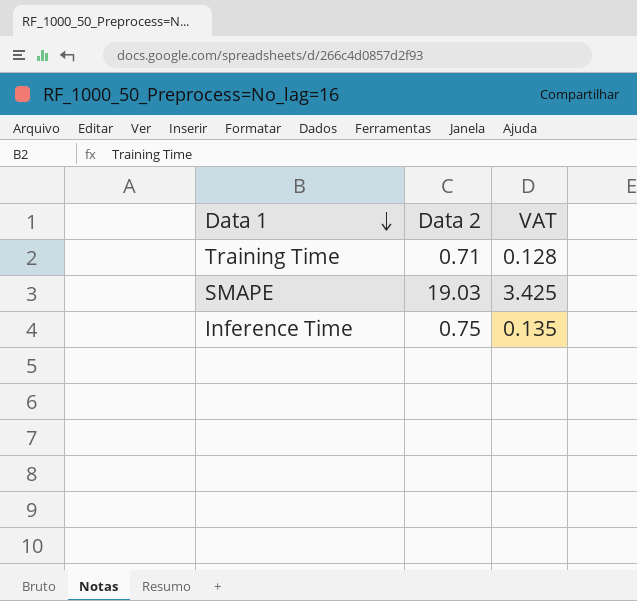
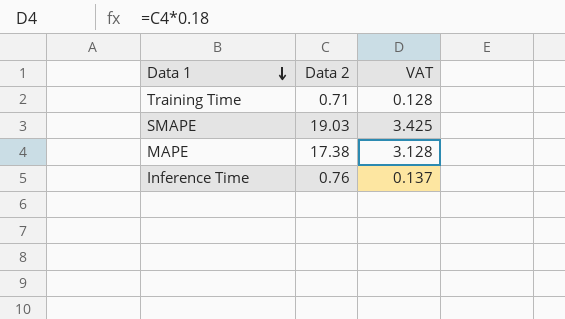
row MAPE: none -> 17.38 | 3.128
Inference Time | Data 2: 0.75 -> 0.76
Inference Time | VAT: 0.135 -> 0.137

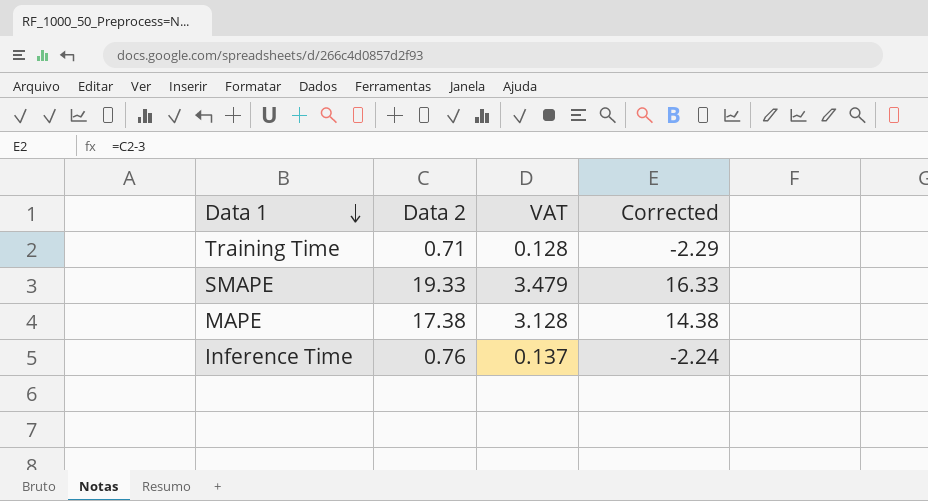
column Corrected | formula: none -> [Data 2] - 3
SMAPE | Data 2: 19.03 -> 19.33
SMAPE | VAT: 3.425 -> 3.479

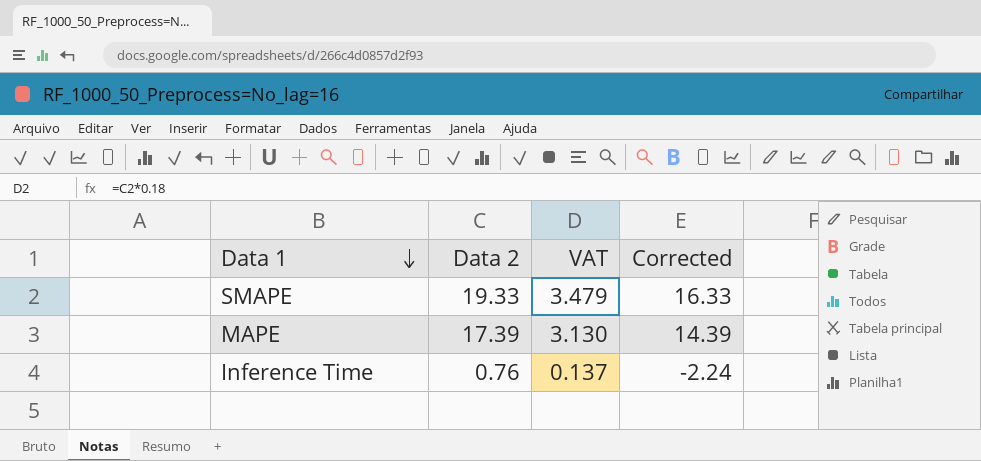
row Training Time: 0.71 | 0.128 | -2.29 -> none
MAPE | Data 2: 17.38 -> 17.39
MAPE | VAT: 3.128 -> 3.130
MAPE | Corrected: 14.38 -> 14.39

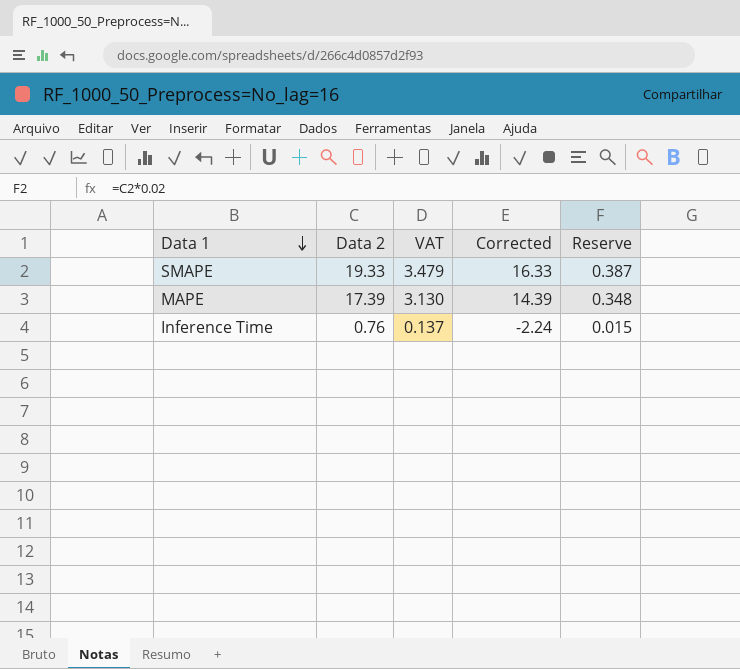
column Reserve | formula: none -> [Data 2] * 0.02

